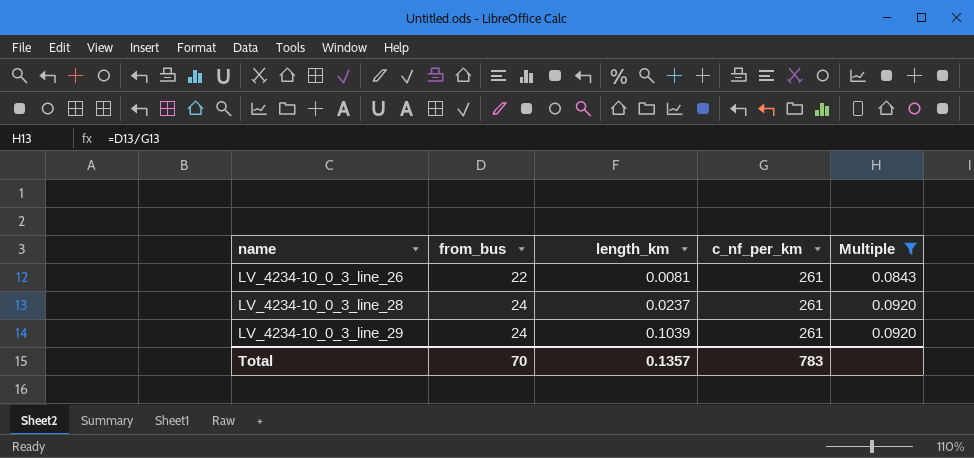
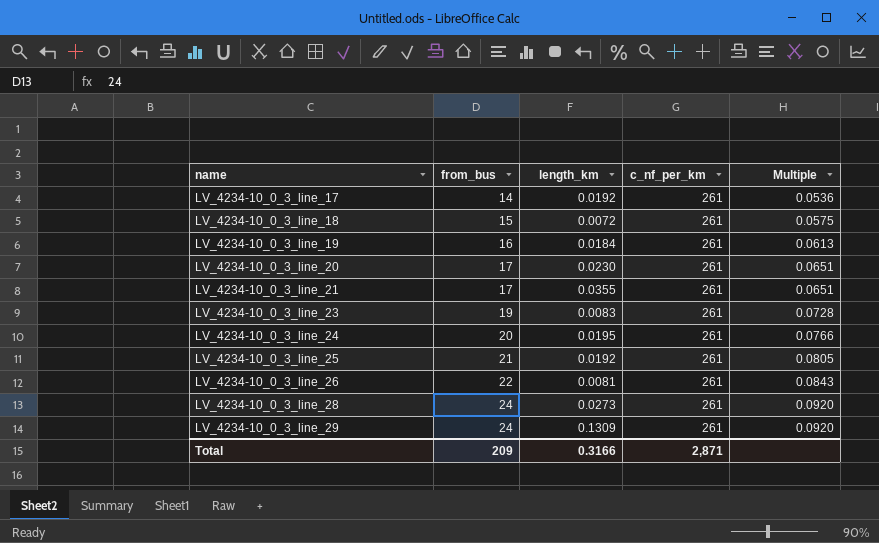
filter: Multiple >= 0.0843 -> none
LV_4234-10_0_3_line_28 | length_km: 0.0237 -> 0.0273
LV_4234-10_0_3_line_29 | length_km: 0.1039 -> 0.1309
Total | from_bus: 70 -> 209
Total | length_km: 0.1357 -> 0.3166
Total | c_nf_per_km: 783 -> 2,871

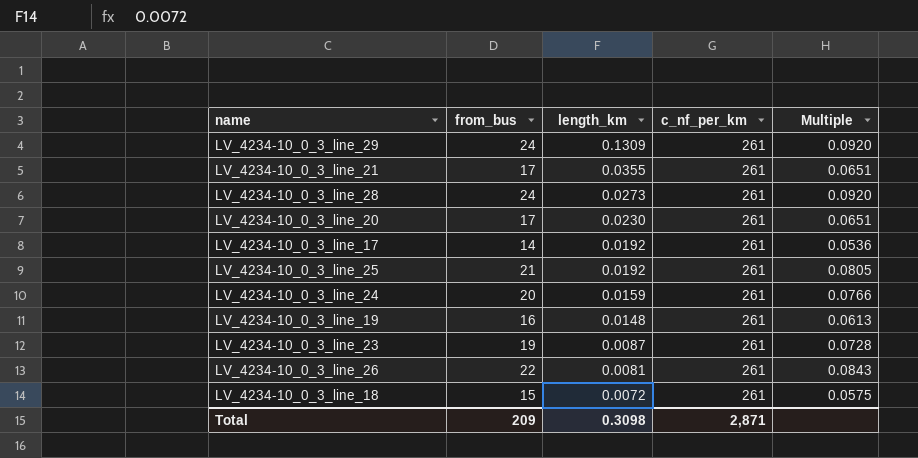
row order: name ascending -> length_km descending
LV_4234-10_0_3_line_24 | length_km: 0.0195 -> 0.0159
LV_4234-10_0_3_line_19 | length_km: 0.0184 -> 0.0148
LV_4234-10_0_3_line_23 | length_km: 0.0083 -> 0.0087
Total | length_km: 0.3166 -> 0.3098

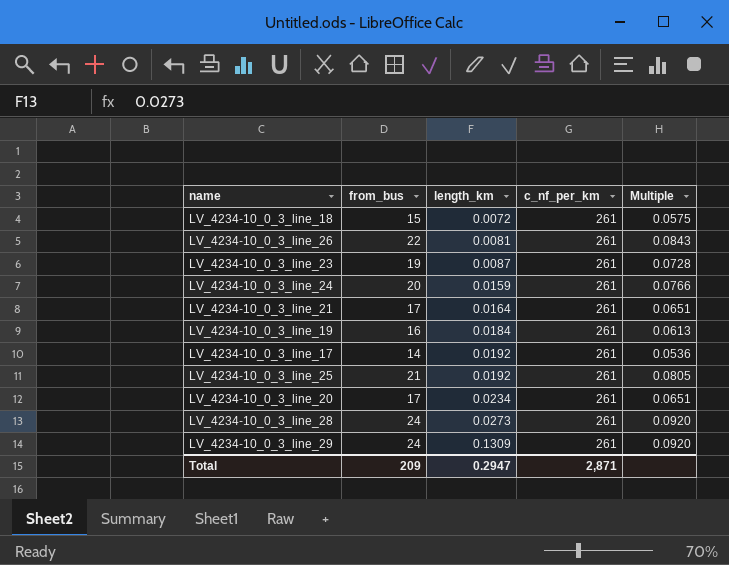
row order: length_km descending -> length_km ascending
LV_4234-10_0_3_line_21 | length_km: 0.0355 -> 0.0164
LV_4234-10_0_3_line_19 | length_km: 0.0148 -> 0.0184
LV_4234-10_0_3_line_20 | length_km: 0.0230 -> 0.0234
Total | length_km: 0.3098 -> 0.2947

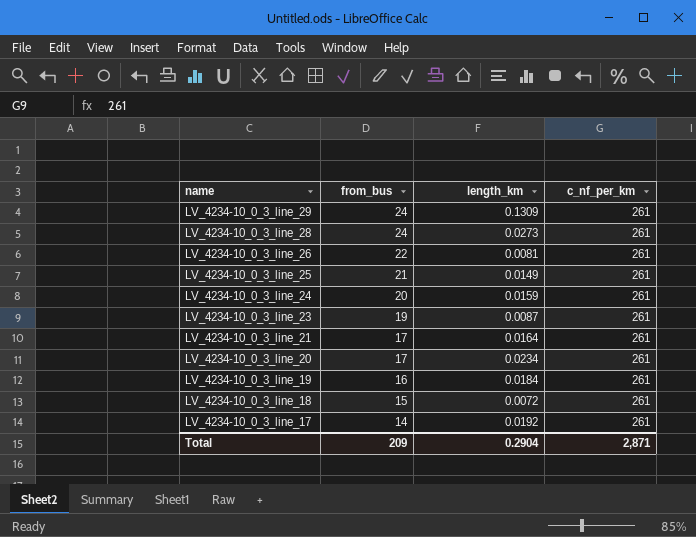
row order: length_km ascending -> name descending
column Multiple | formula: [from_bus] / [c_nf_per_km] -> none
LV_4234-10_0_3_line_25 | length_km: 0.0192 -> 0.0149
Total | length_km: 0.2947 -> 0.2904

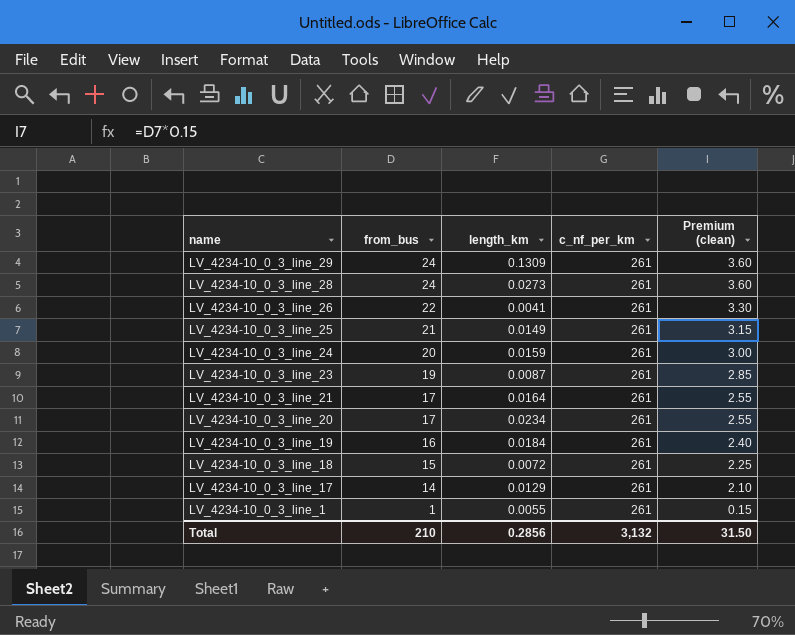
column Premium (clean) | formula: none -> [from_bus] * 0.15
LV_4234-10_0_3_line_26 | length_km: 0.0081 -> 0.0041
LV_4234-10_0_3_line_17 | length_km: 0.0192 -> 0.0129
row LV_4234-10_0_3_line_1: none -> 1 | 0.0055 | 261 | 0.15
Total | from_bus: 209 -> 210
Total | length_km: 0.2904 -> 0.2856
Total | c_nf_per_km: 2,871 -> 3,132

